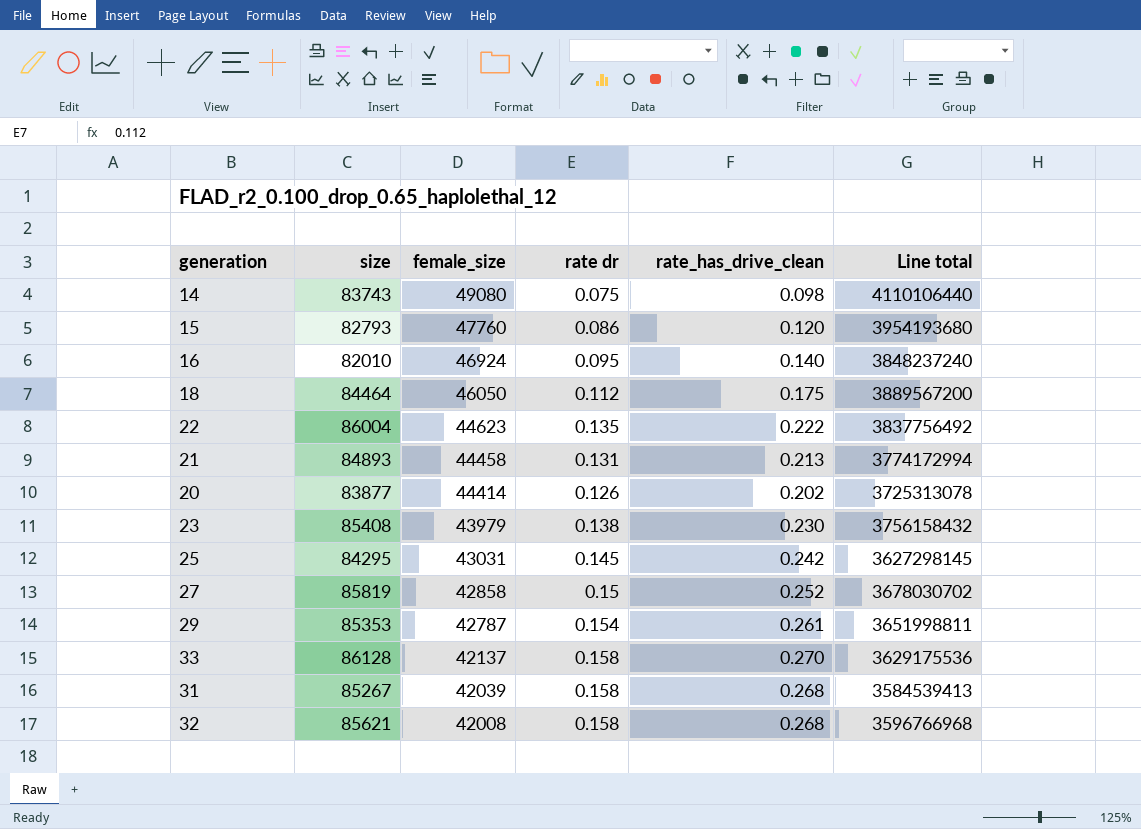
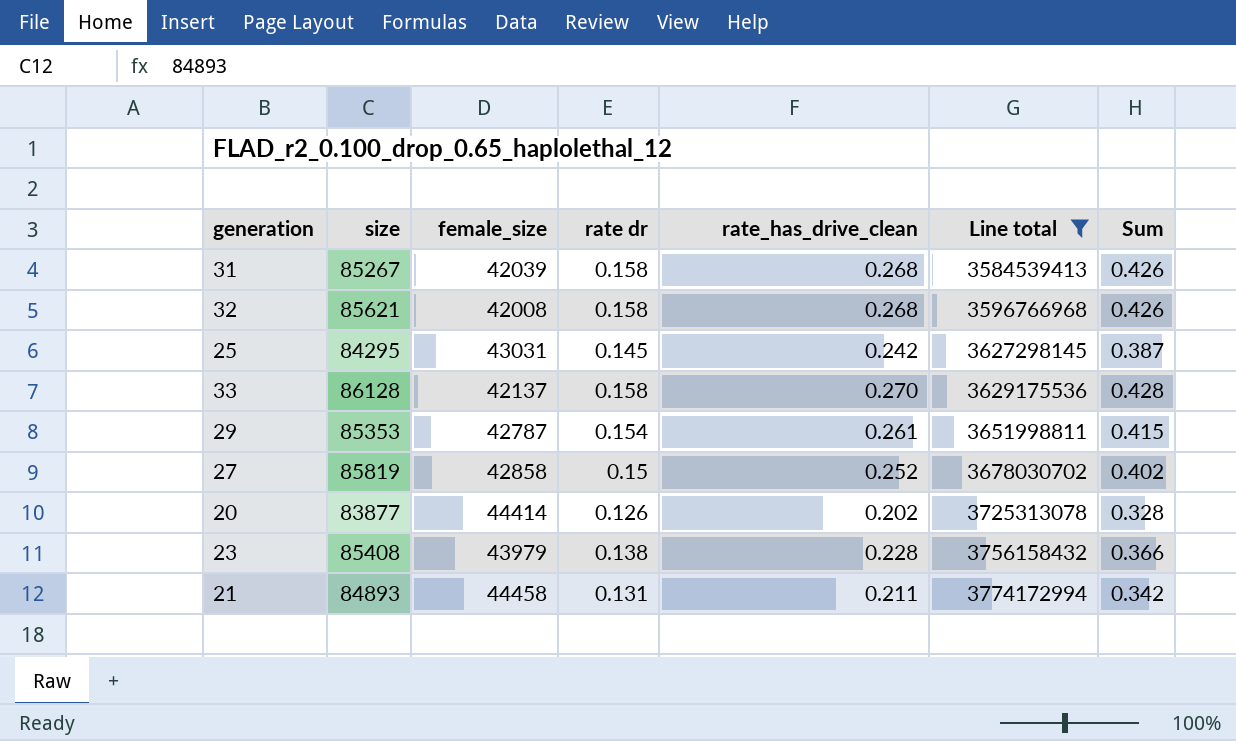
filter: none -> Line total <= 3774172994
row order: female_size descending -> Line total ascending
column Sum | formula: none -> [rate dr] + [rate_has_drive_clean]
23 | rate_has_drive_clean: 0.230 -> 0.228
21 | rate_has_drive_clean: 0.213 -> 0.211

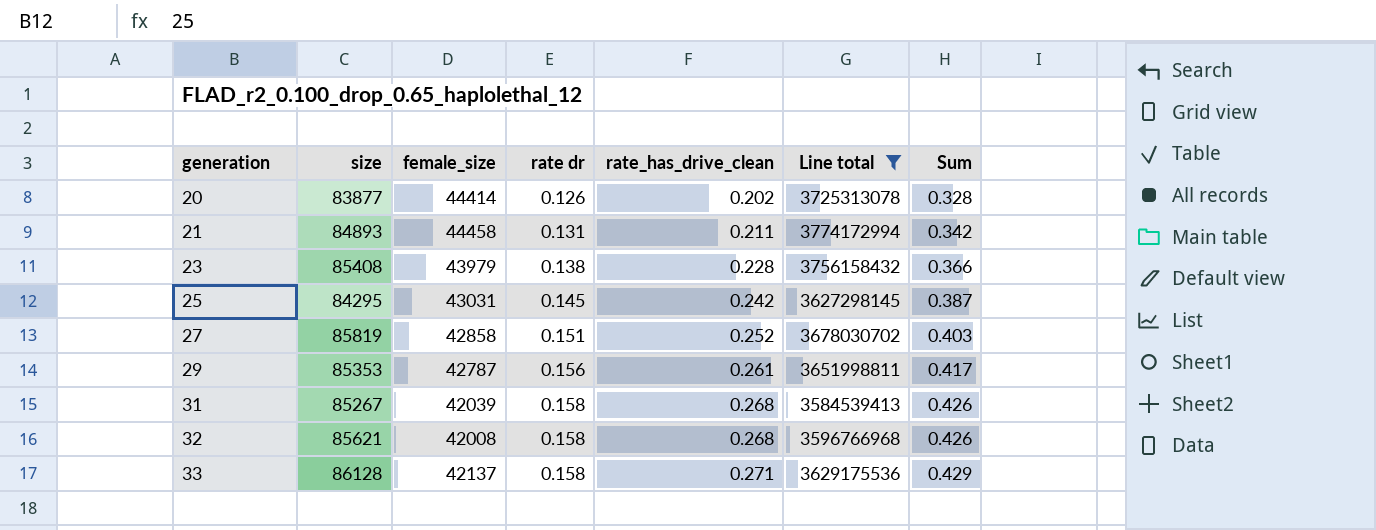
row order: Line total ascending -> generation ascending
27 | rate dr: 0.15 -> 0.151
27 | Sum: 0.402 -> 0.403
29 | rate dr: 0.154 -> 0.156
29 | Sum: 0.415 -> 0.417
33 | rate_has_drive_clean: 0.270 -> 0.271
33 | Sum: 0.428 -> 0.429

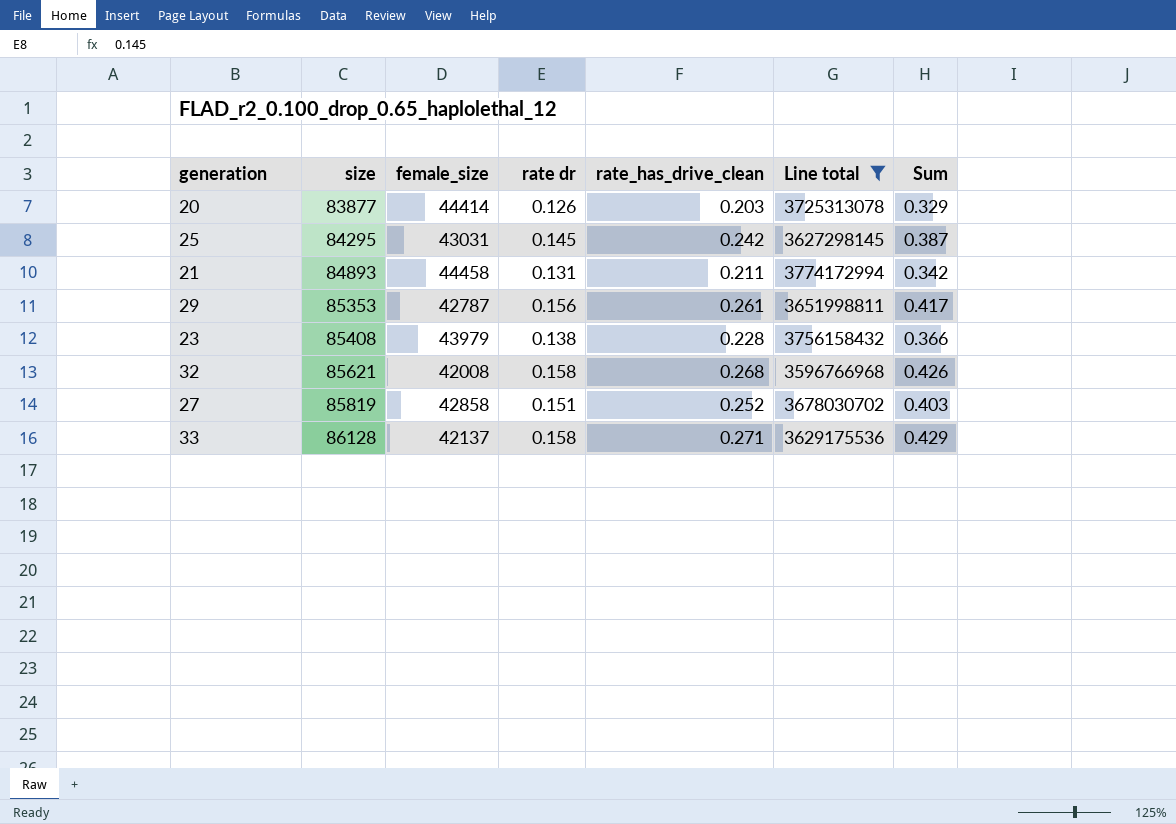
row order: generation ascending -> size ascending
row 31: 85267 | 42039 | 0.158 | 0.268 | 3584539413 | 0.426 -> none
20 | rate_has_drive_clean: 0.202 -> 0.203
20 | Sum: 0.328 -> 0.329

